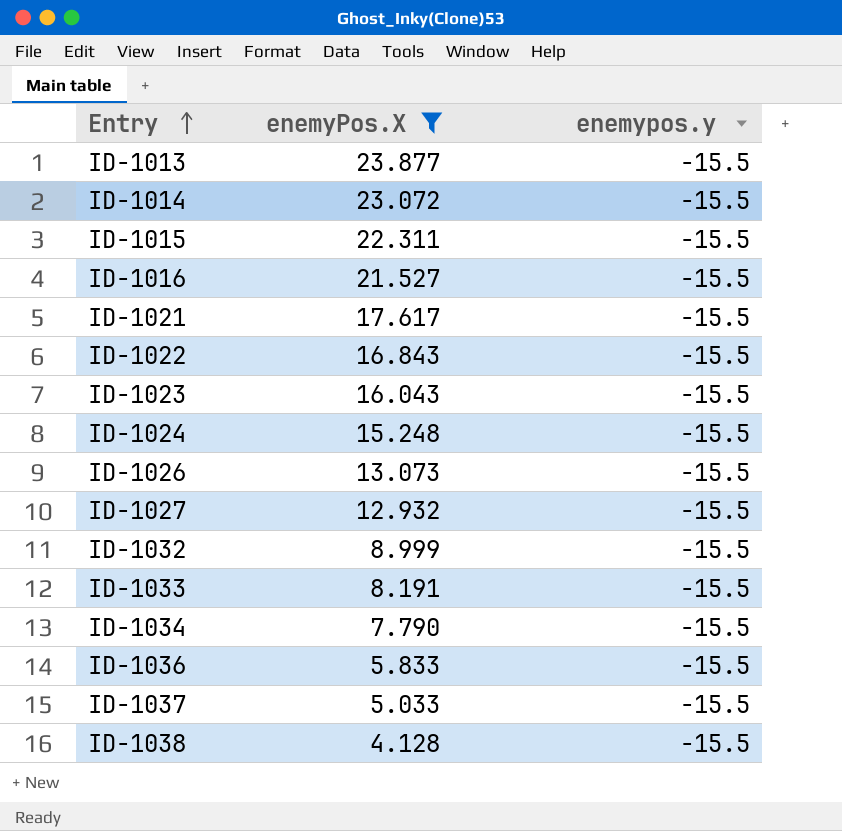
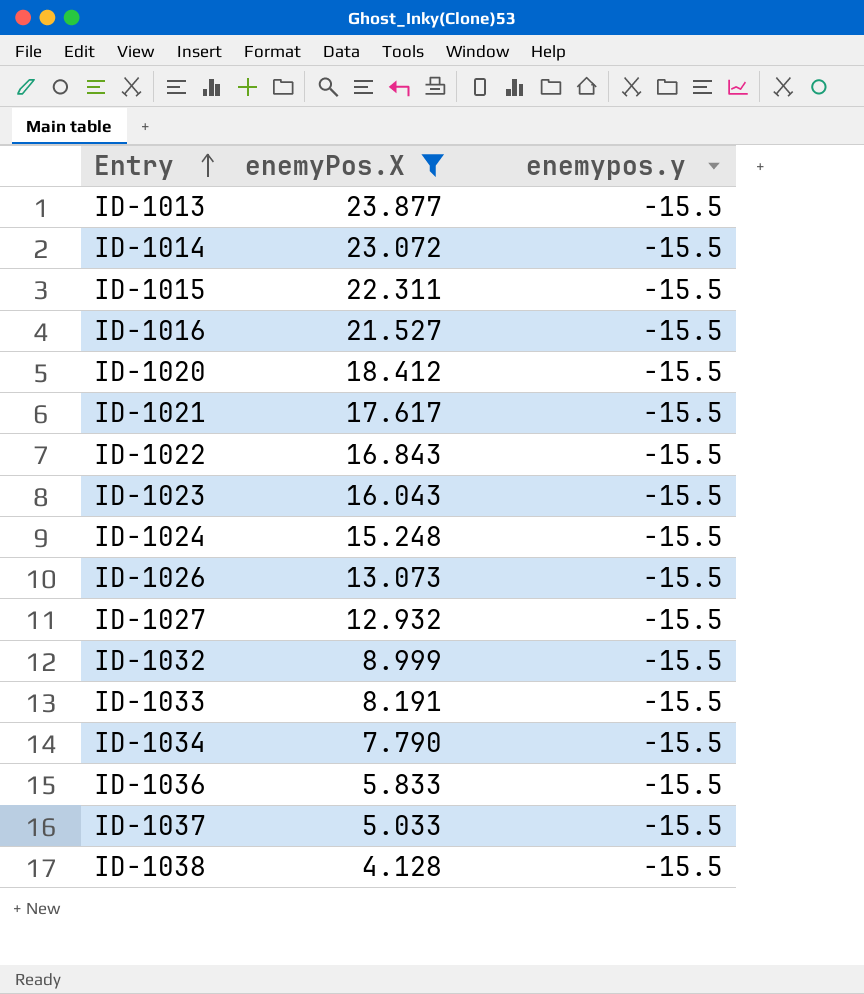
row ID-1020: none -> 18.412 | -15.5

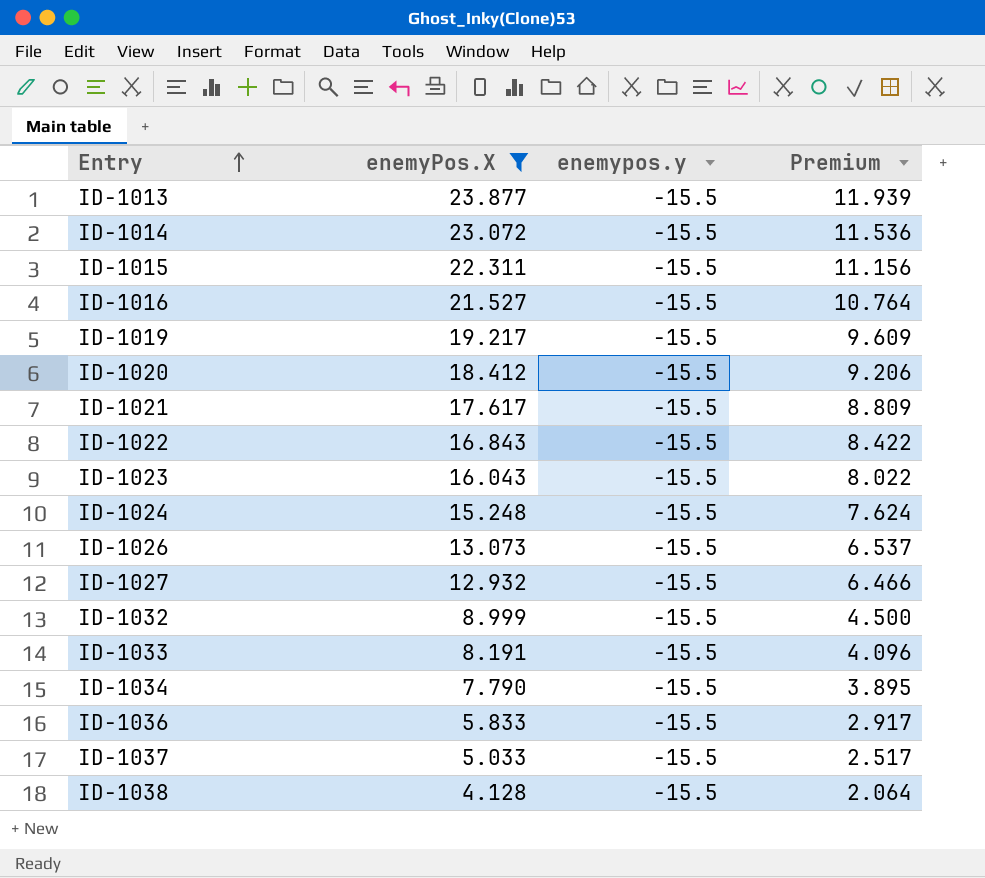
column Premium | formula: none -> [enemyPos.X] * 0.5
row ID-1019: none -> 19.217 | -15.5 | 9.609

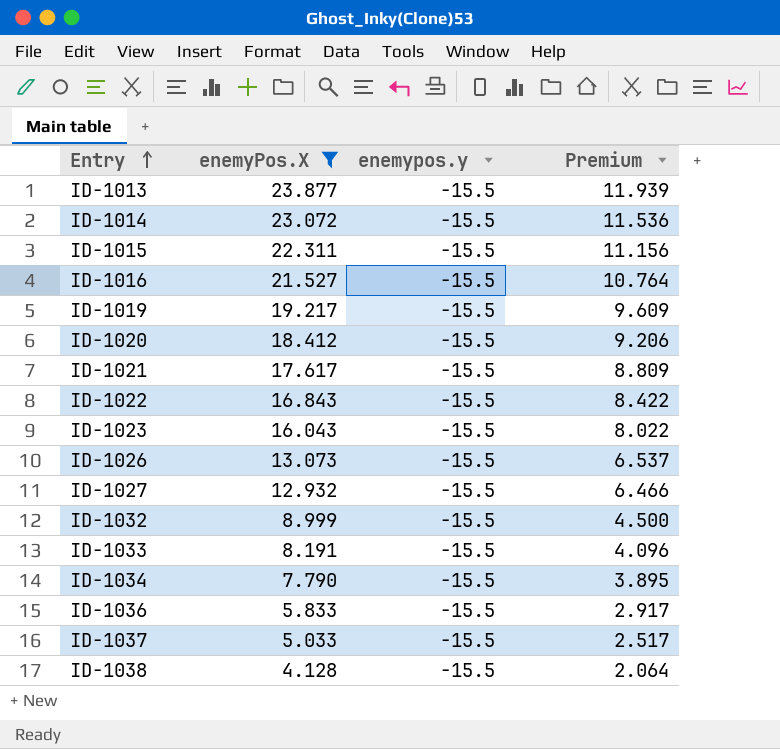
row ID-1024: 15.248 | -15.5 | 7.624 -> none

